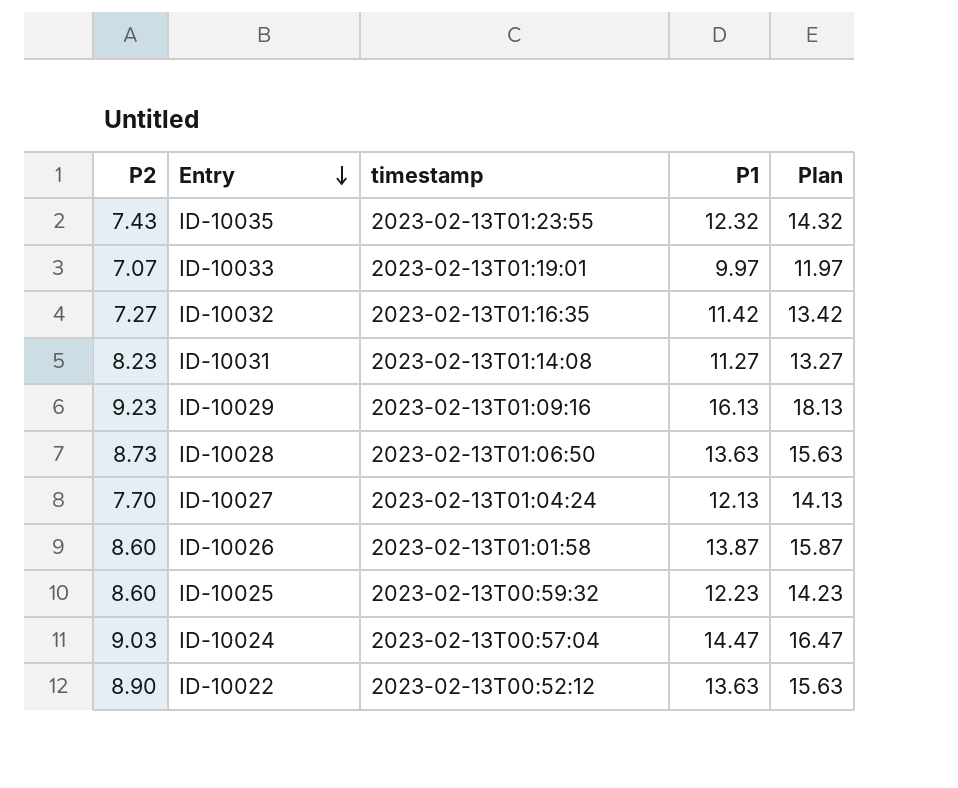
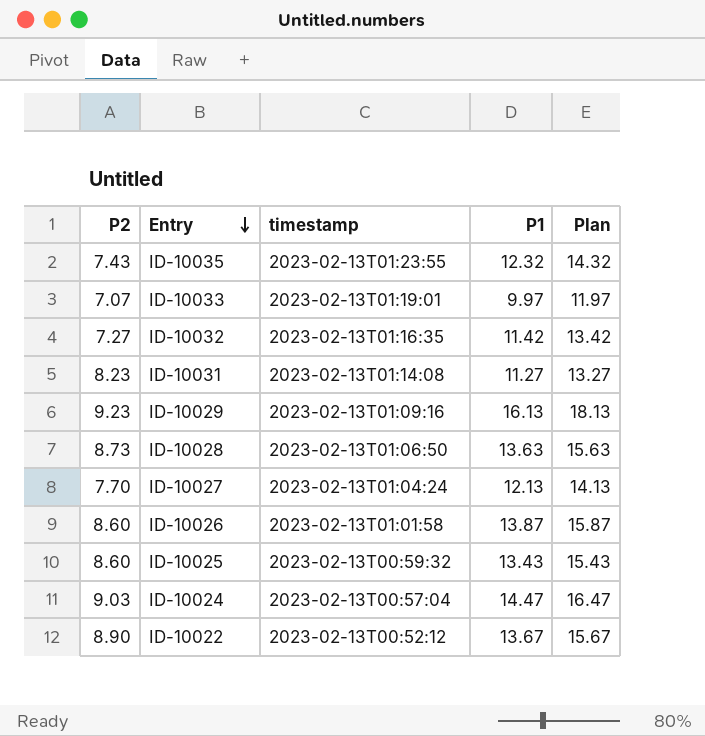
ID-10025 | P1: 12.23 -> 13.43
ID-10025 | Plan: 14.23 -> 15.43
ID-10022 | P1: 13.63 -> 13.67
ID-10022 | Plan: 15.63 -> 15.67

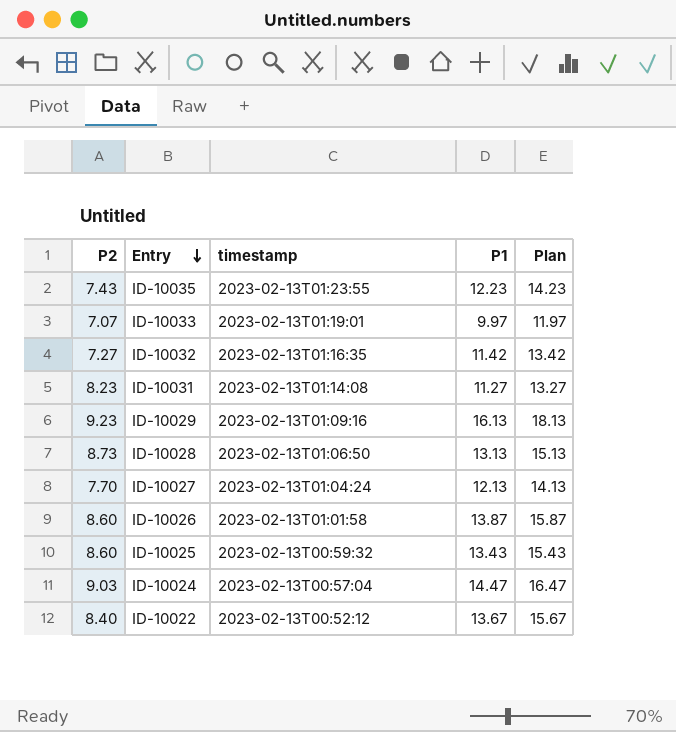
ID-10035 | P1: 12.32 -> 12.23
ID-10035 | Plan: 14.32 -> 14.23
ID-10028 | P1: 13.63 -> 13.13
ID-10028 | Plan: 15.63 -> 15.13
ID-10022 | P2: 8.90 -> 8.40

